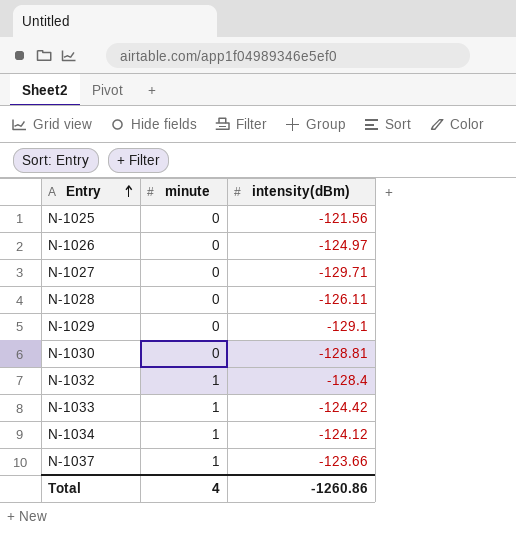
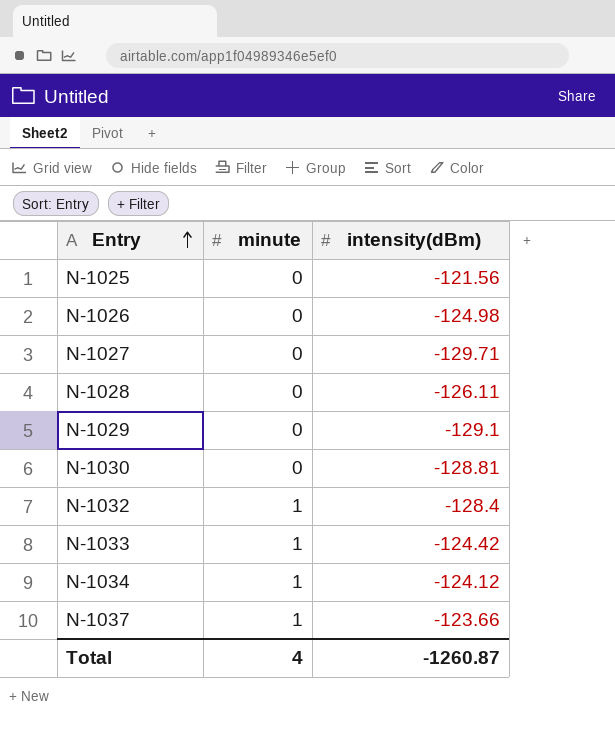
N-1026 | intensity(dBm): -124.97 -> -124.98
Total | intensity(dBm): -1260.86 -> -1260.87

